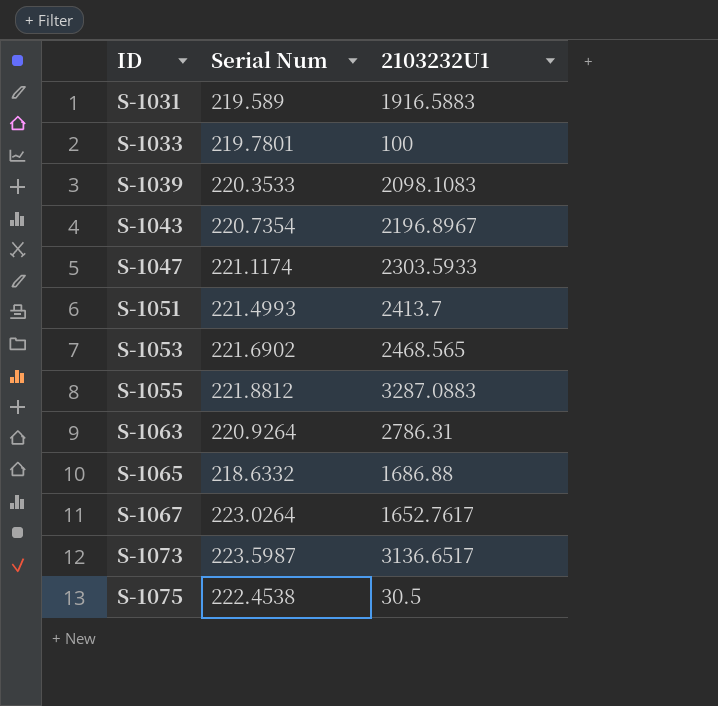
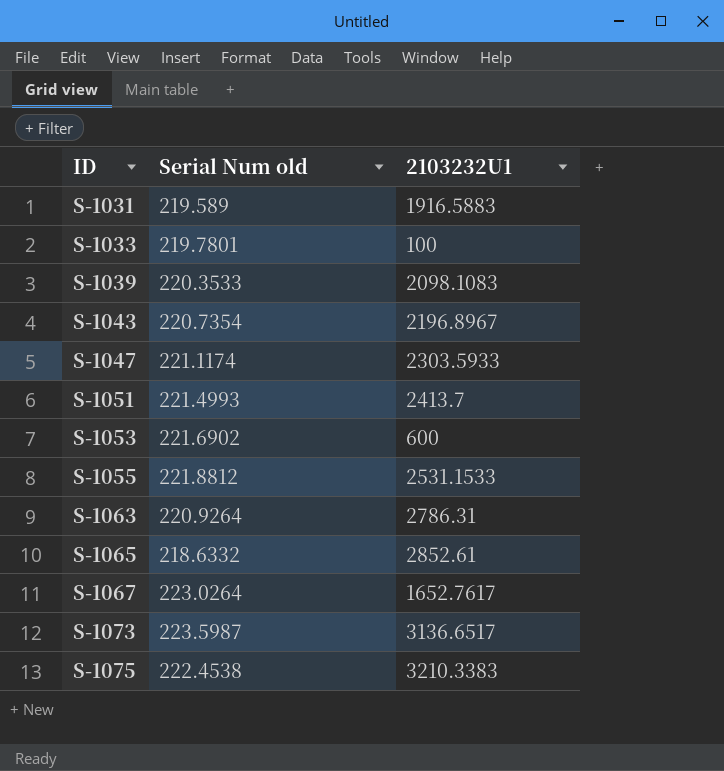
column name: Serial Num -> Serial Num old
S-1053 | 2103232U1: 2468.565 -> 600
S-1055 | 2103232U1: 3287.0883 -> 2531.1533
S-1065 | 2103232U1: 1686.88 -> 2852.61
S-1075 | 2103232U1: 30.5 -> 3210.3383

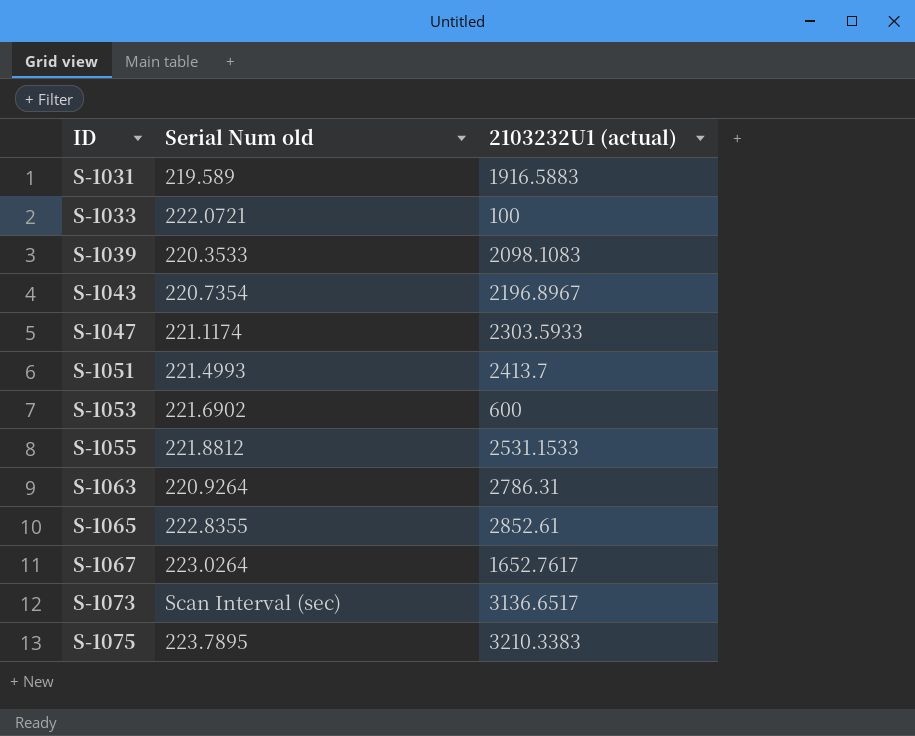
column name: 2103232U1 -> 2103232U1 (actual)
S-1033 | Serial Num old: 219.7801 -> 222.0721
S-1065 | Serial Num old: 218.6332 -> 222.8355
S-1073 | Serial Num old: 223.5987 -> Scan Interval (sec)
S-1075 | Serial Num old: 222.4538 -> 223.7895

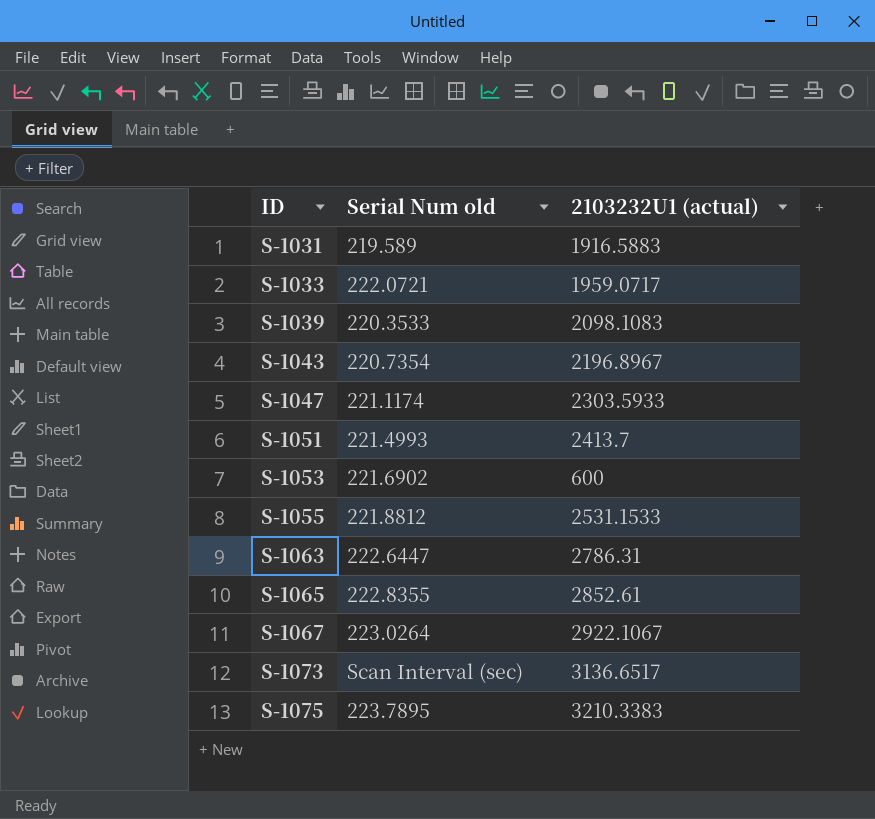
S-1033 | 2103232U1 (actual): 100 -> 1959.0717
S-1063 | Serial Num old: 220.9264 -> 222.6447
S-1067 | 2103232U1 (actual): 1652.7617 -> 2922.1067

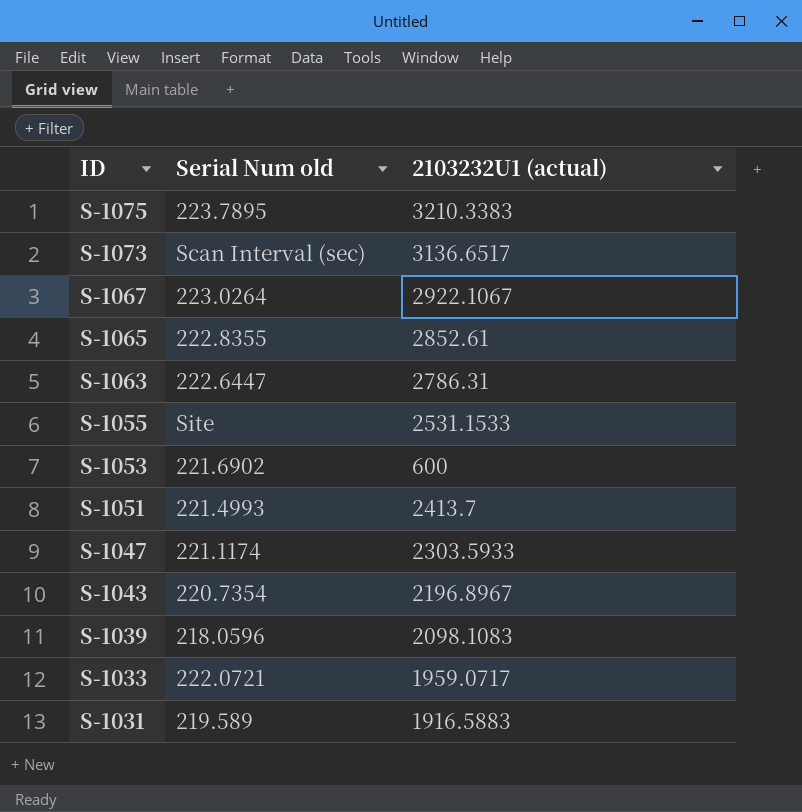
row order: ID ascending -> ID descending
S-1055 | Serial Num old: 221.8812 -> Site
S-1039 | Serial Num old: 220.3533 -> 218.0596

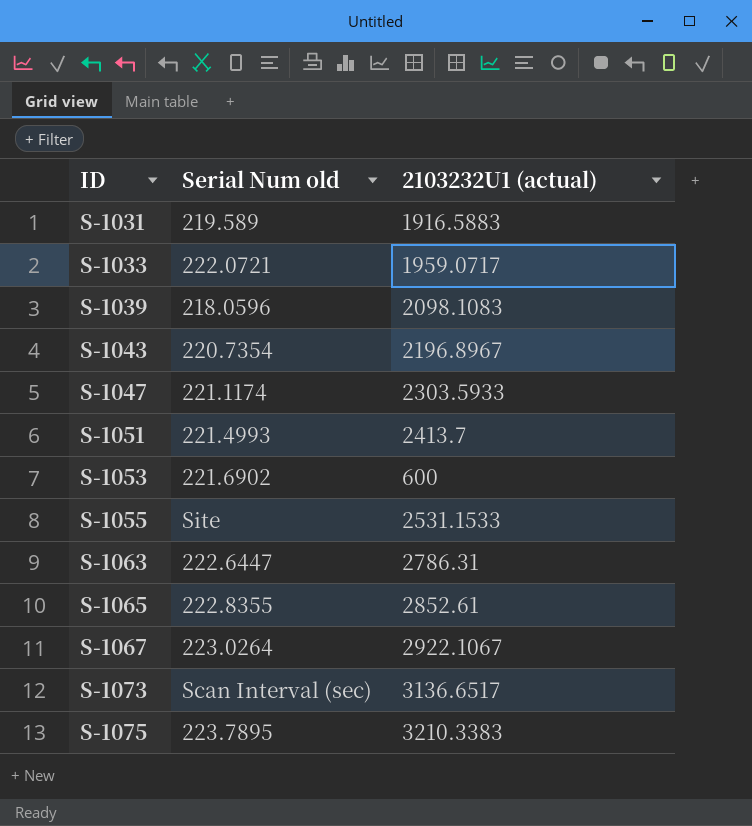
row order: ID descending -> ID ascending

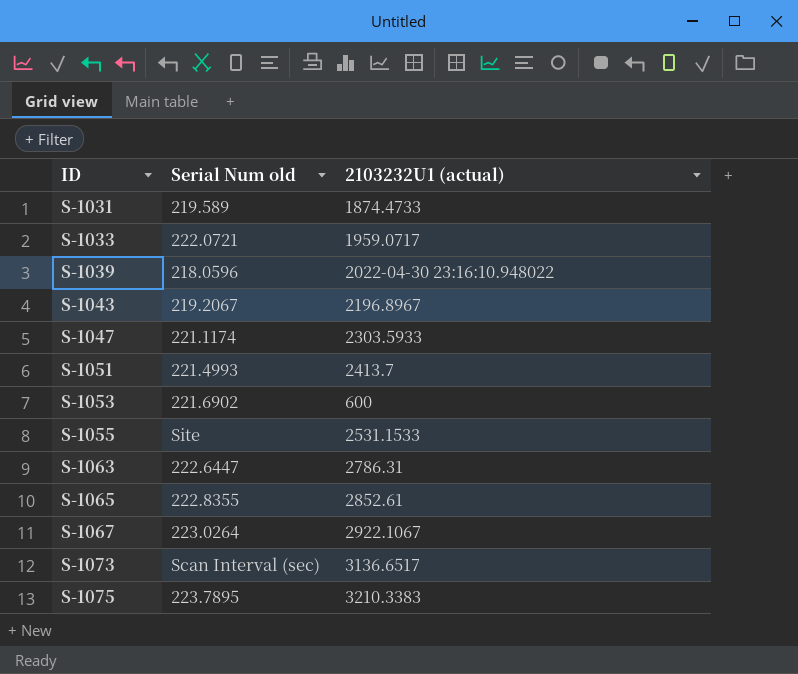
S-1031 | 2103232U1 (actual): 1916.5883 -> 1874.4733
S-1039 | 2103232U1 (actual): 2098.1083 -> 2022-04-30 23:16:10.948022
S-1043 | Serial Num old: 220.7354 -> 219.2067

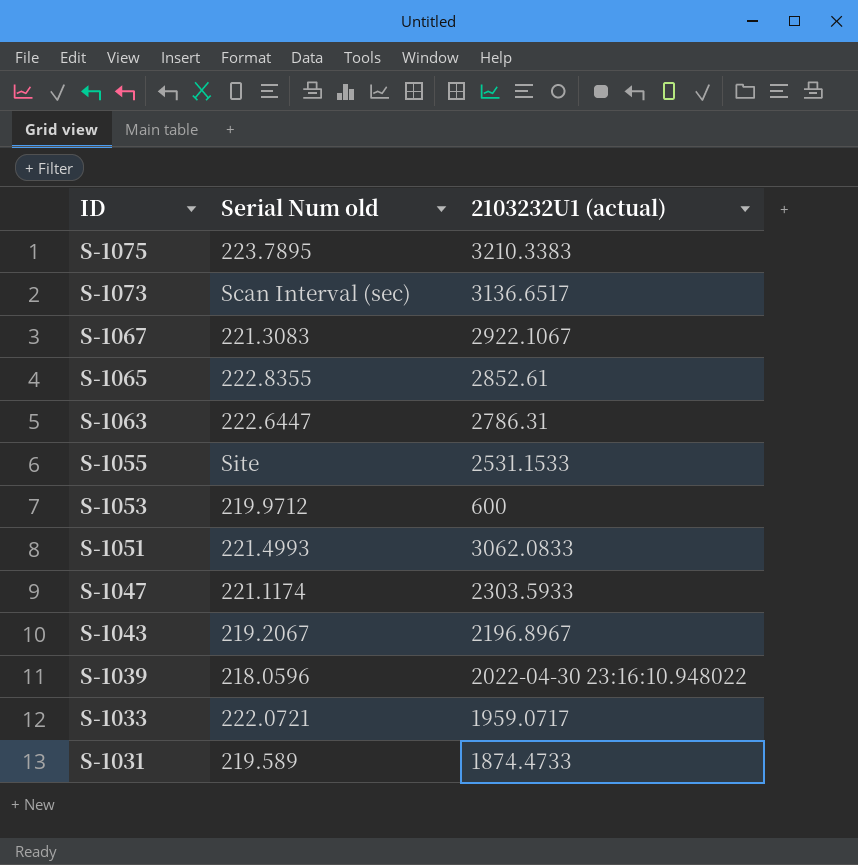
row order: ID ascending -> ID descending
S-1067 | Serial Num old: 223.0264 -> 221.3083
S-1053 | Serial Num old: 221.6902 -> 219.9712
S-1051 | 2103232U1 (actual): 2413.7 -> 3062.0833

